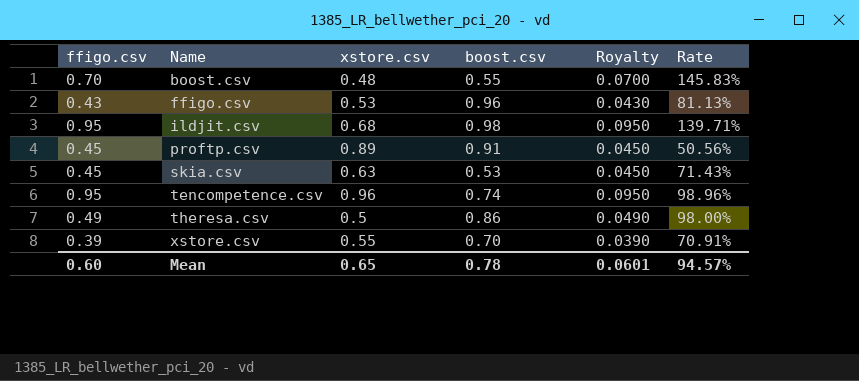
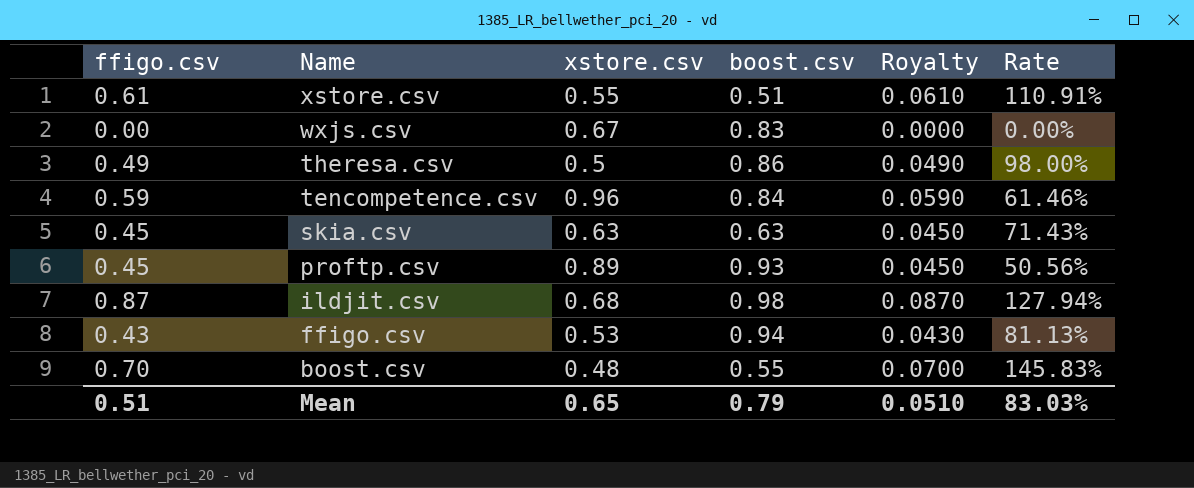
row order: Name ascending -> Name descending
xstore.csv | ffigo.csv: 0.39 -> 0.61
xstore.csv | boost.csv: 0.70 -> 0.51
xstore.csv | Royalty: 0.0390 -> 0.0610
xstore.csv | Rate: 70.91% -> 110.91%
row wxjs.csv: none -> 0.00 | 0.67 | 0.83 | 0.0000 | 0.00%
tencompetence.csv | ffigo.csv: 0.95 -> 0.59
tencompetence.csv | boost.csv: 0.74 -> 0.84
tencompetence.csv | Royalty: 0.0950 -> 0.0590
tencompetence.csv | Rate: 98.96% -> 61.46%
skia.csv | boost.csv: 0.53 -> 0.63
proftp.csv | boost.csv: 0.91 -> 0.93
ildjit.csv | ffigo.csv: 0.95 -> 0.87
ildjit.csv | Royalty: 0.0950 -> 0.0870
ildjit.csv | Rate: 139.71% -> 127.94%
ffigo.csv | boost.csv: 0.96 -> 0.94
Mean | ffigo.csv: 0.60 -> 0.51
Mean | boost.csv: 0.78 -> 0.79
Mean | Royalty: 0.0601 -> 0.0510
Mean | Rate: 94.57% -> 83.03%

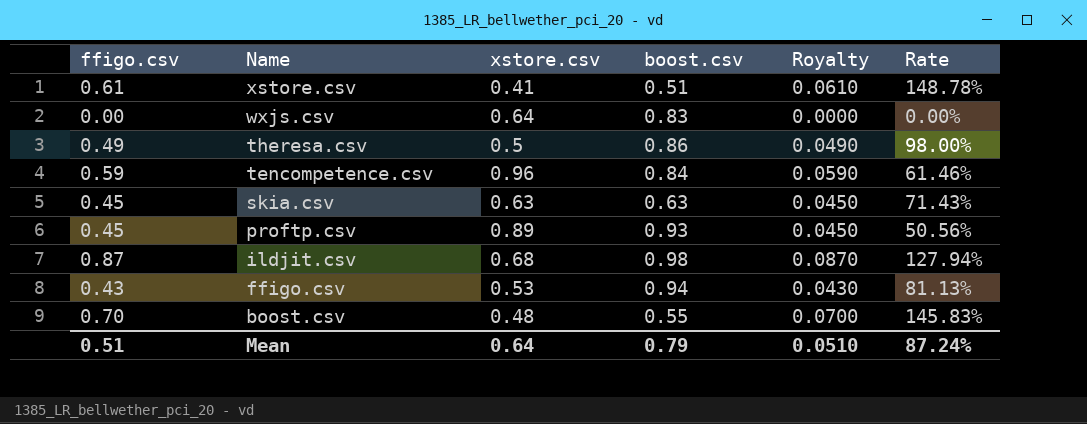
xstore.csv | xstore.csv: 0.55 -> 0.41
xstore.csv | Rate: 110.91% -> 148.78%
wxjs.csv | xstore.csv: 0.67 -> 0.64
Mean | xstore.csv: 0.65 -> 0.64
Mean | Rate: 83.03% -> 87.24%

